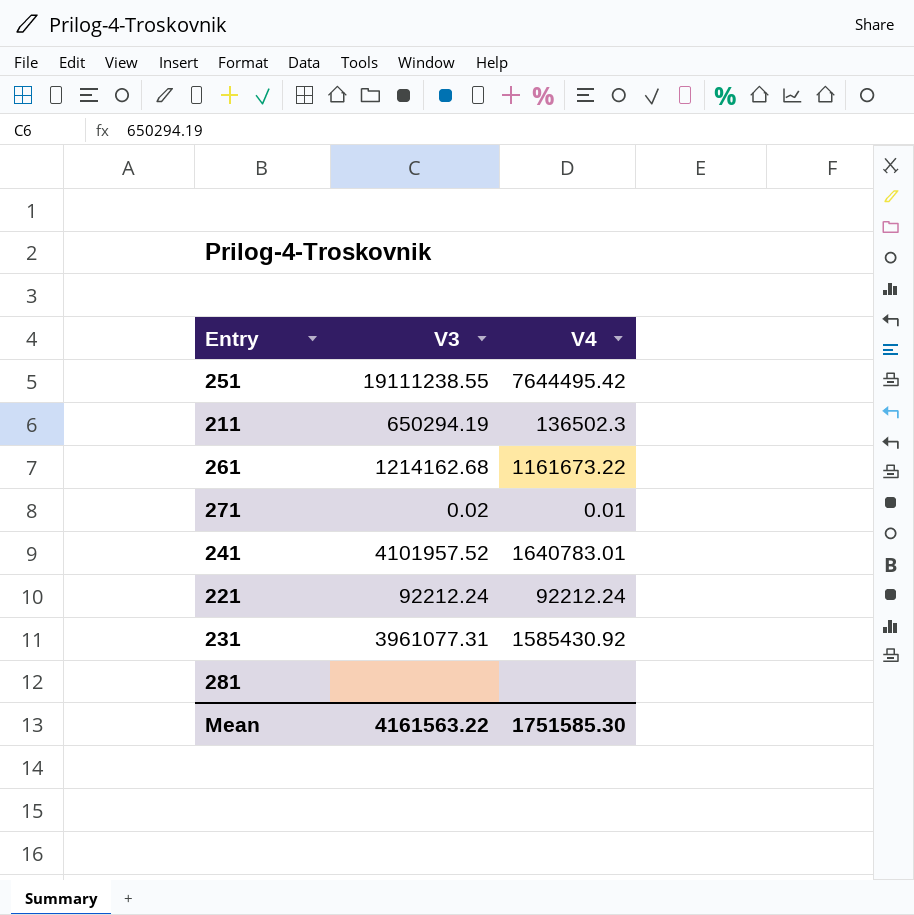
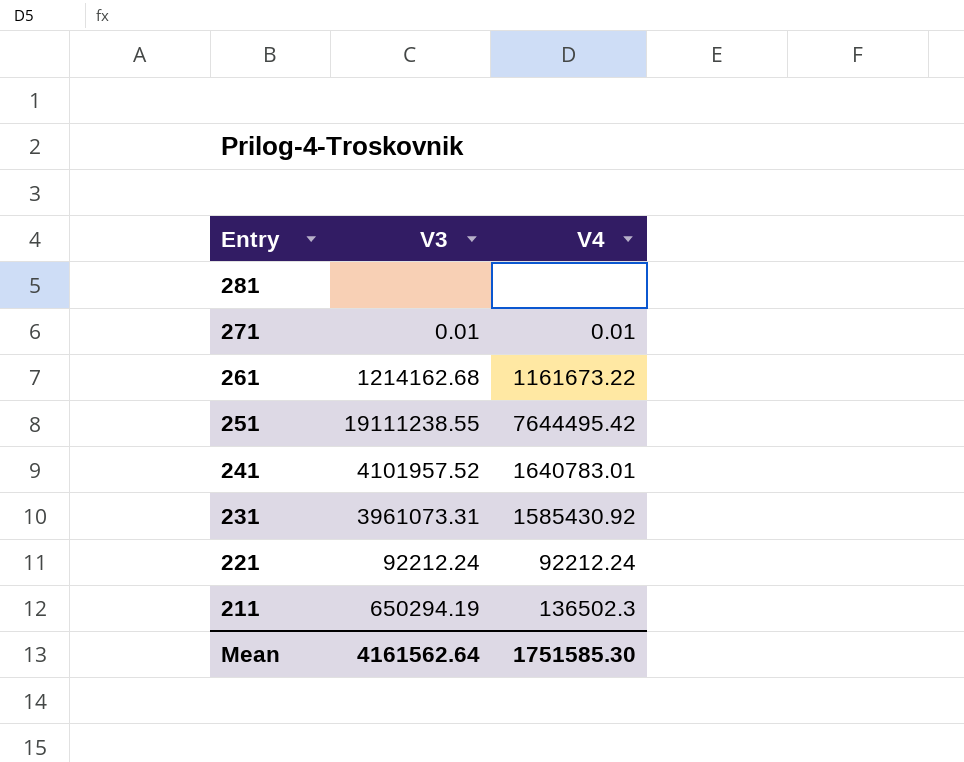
row order: none -> Entry descending
271 | V3: 0.02 -> 0.01
231 | V3: 3961077.31 -> 3961073.31
Mean | V3: 4161563.22 -> 4161562.64

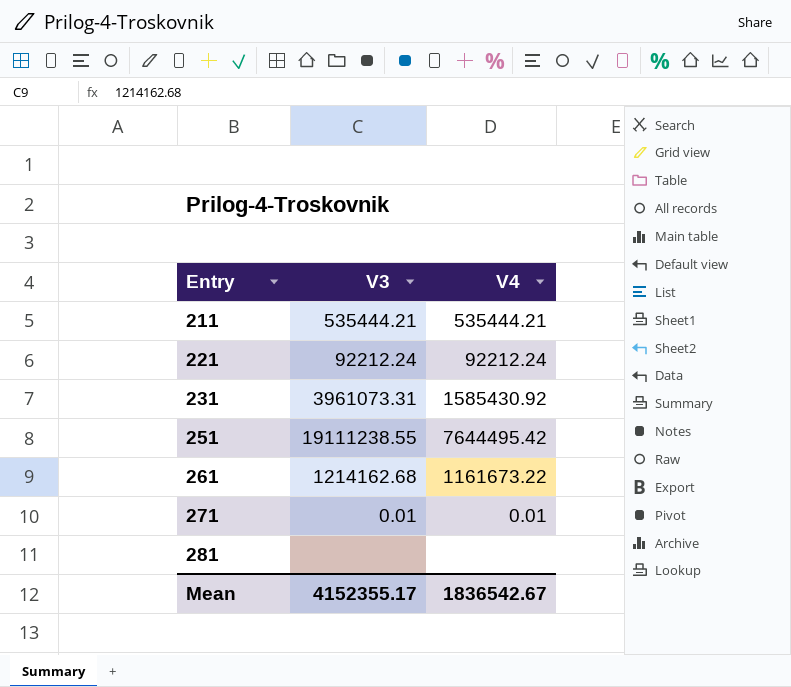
row order: Entry descending -> Entry ascending
row 241: 4101957.52 | 1640783.01 -> none
211 | V3: 650294.19 -> 535444.21
211 | V4: 136502.3 -> 535444.21
Mean | V3: 4161562.64 -> 4152355.17
Mean | V4: 1751585.30 -> 1836542.67

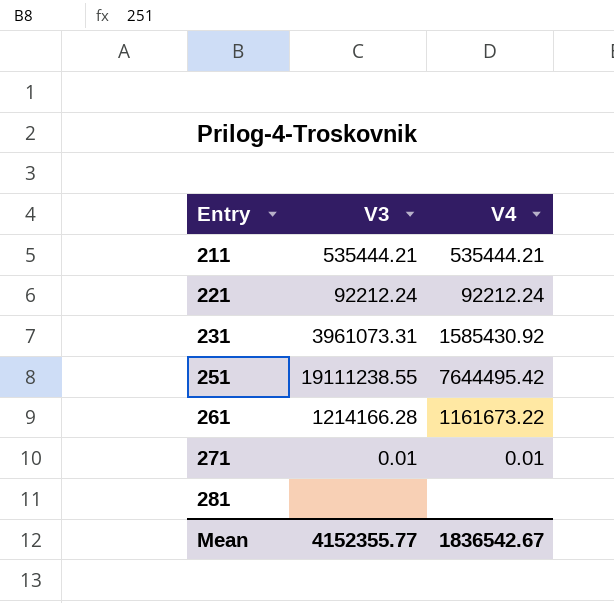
261 | V3: 1214162.68 -> 1214166.28
Mean | V3: 4152355.17 -> 4152355.77

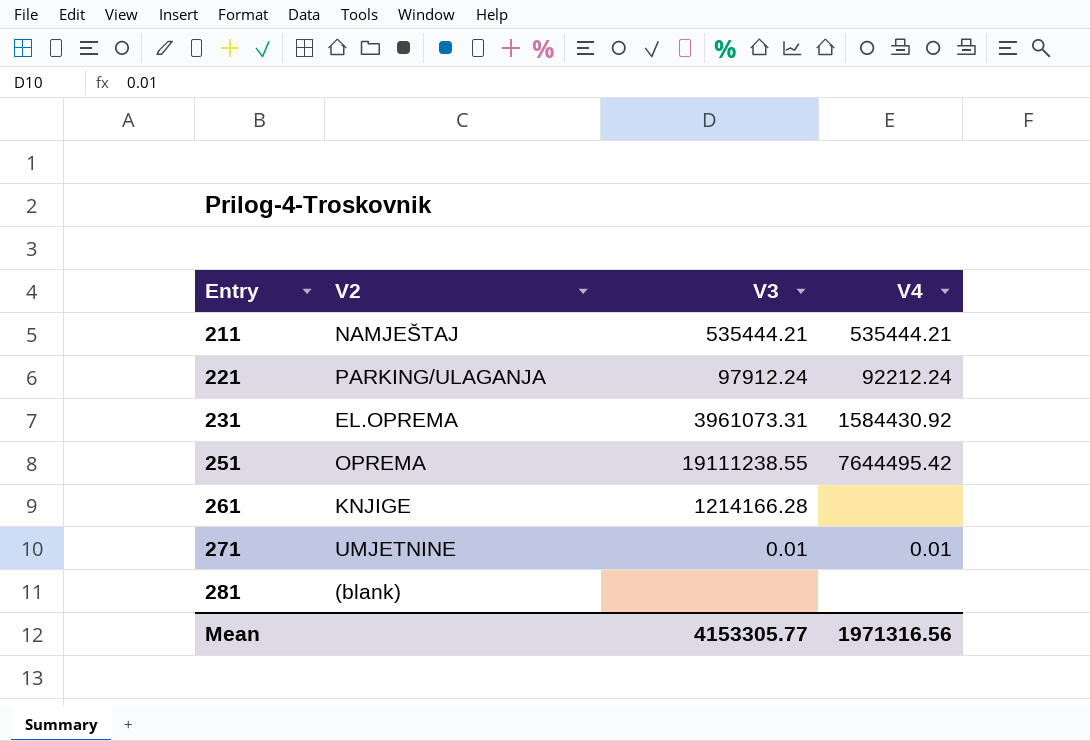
column V2 | position: none -> 2
221 | V3: 92212.24 -> 97912.24
231 | V4: 1585430.92 -> 1584430.92
261 | V4: 1161673.22 -> none
Mean | V3: 4152355.77 -> 4153305.77
Mean | V4: 1836542.67 -> 1971316.56

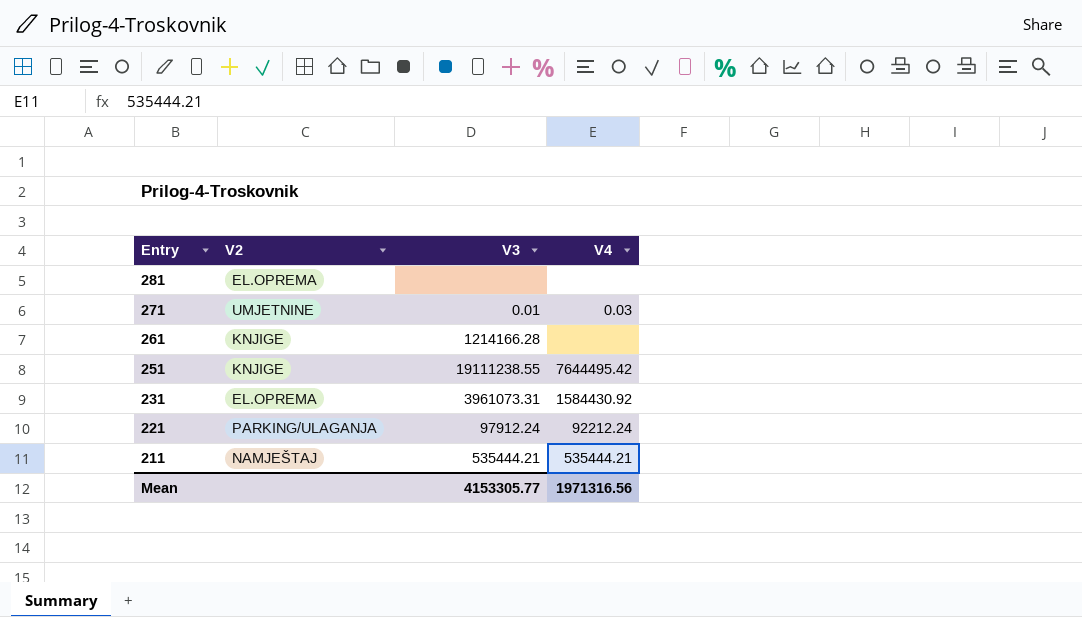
row order: Entry ascending -> Entry descending
281 | V2: (blank) -> EL.OPREMA
271 | V4: 0.01 -> 0.03
251 | V2: OPREMA -> KNJIGE

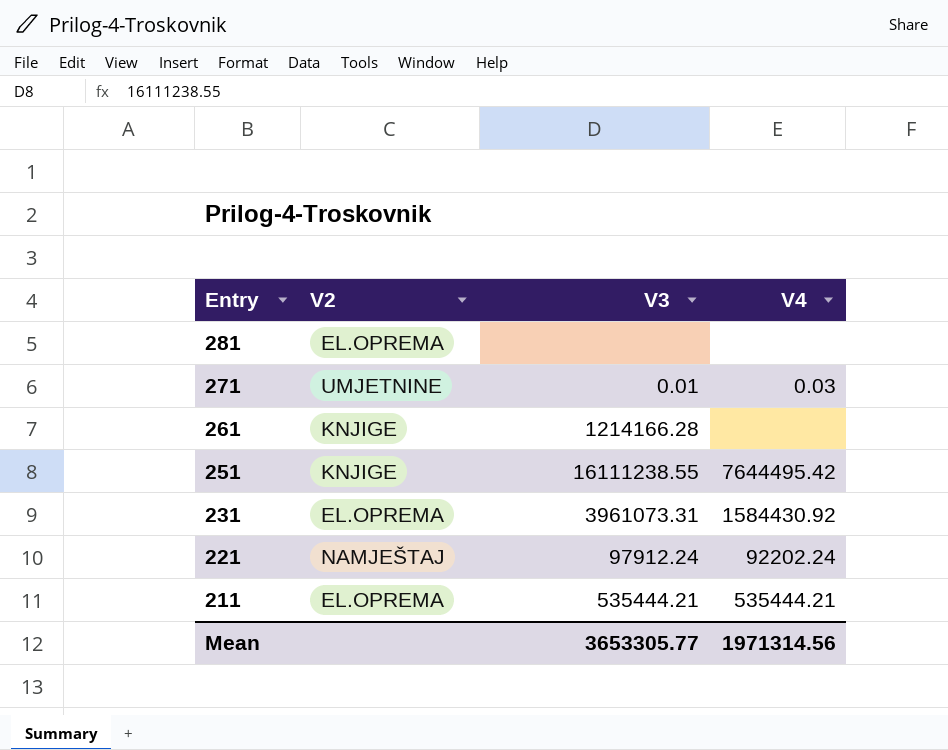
251 | V3: 19111238.55 -> 16111238.55
221 | V2: PARKING/ULAGANJA -> NAMJEŠTAJ
221 | V4: 92212.24 -> 92202.24
211 | V2: NAMJEŠTAJ -> EL.OPREMA
Mean | V3: 4153305.77 -> 3653305.77
Mean | V4: 1971316.56 -> 1971314.56

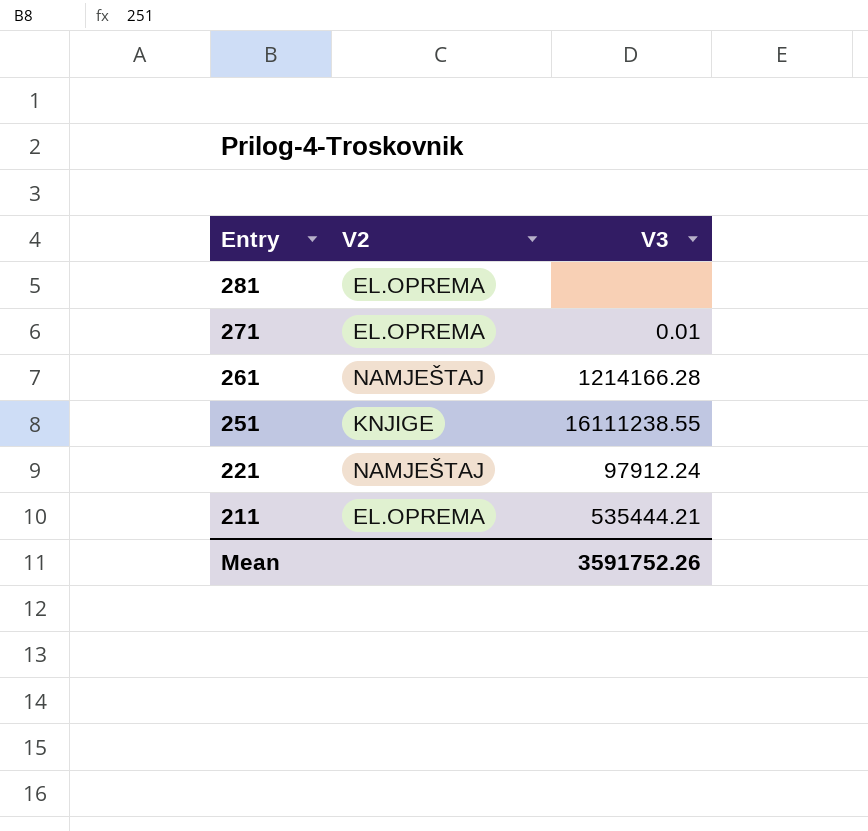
column V4 | position: 4 -> none
row 231: EL.OPREMA | 3961073.31 | 1584430.92 -> none
271 | V2: UMJETNINE -> EL.OPREMA
261 | V2: KNJIGE -> NAMJEŠTAJ
Mean | V3: 3653305.77 -> 3591752.26

